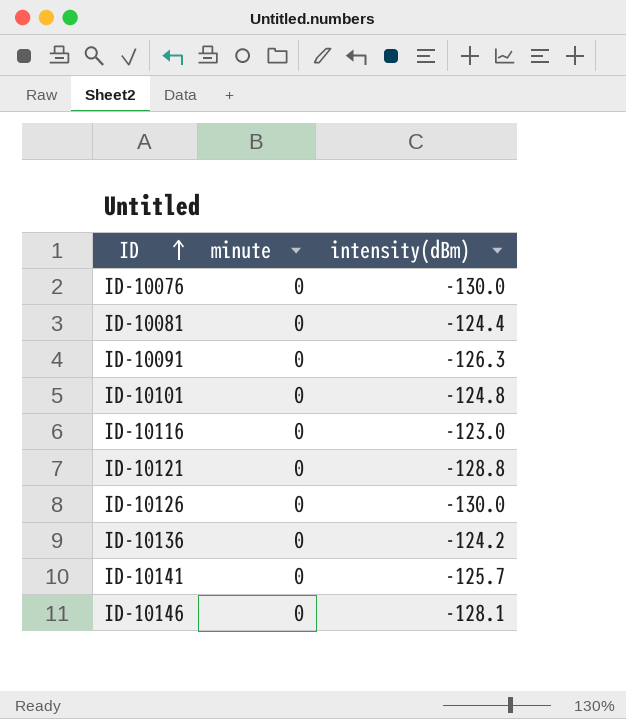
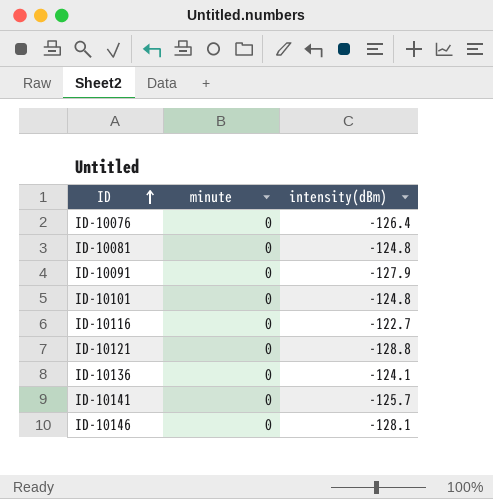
row ID-10126: 0 | -130.0 -> none
ID-10076 | intensity(dBm): -130.0 -> -126.4
ID-10081 | intensity(dBm): -124.4 -> -124.8
ID-10091 | intensity(dBm): -126.3 -> -127.9
ID-10116 | intensity(dBm): -123.0 -> -122.7
ID-10136 | intensity(dBm): -124.2 -> -124.1

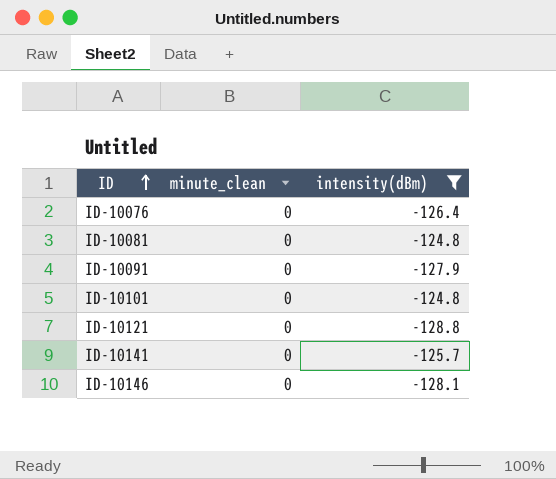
filter: none -> intensity(dBm) <= -124.8
column name: minute -> minute_clean

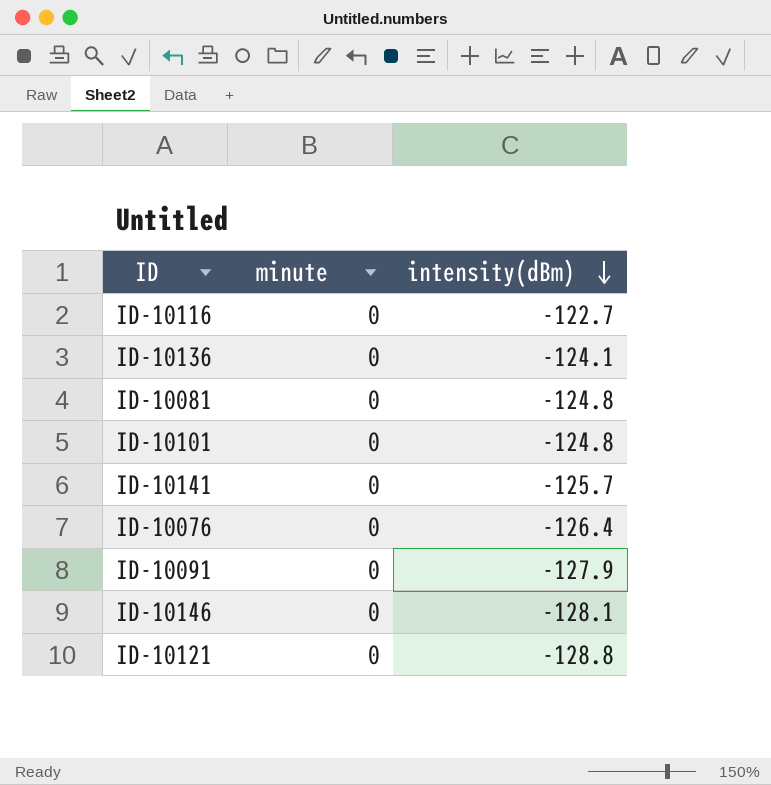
filter: intensity(dBm) <= -124.8 -> none
row order: ID ascending -> intensity(dBm) descending
column name: minute_clean -> minute

